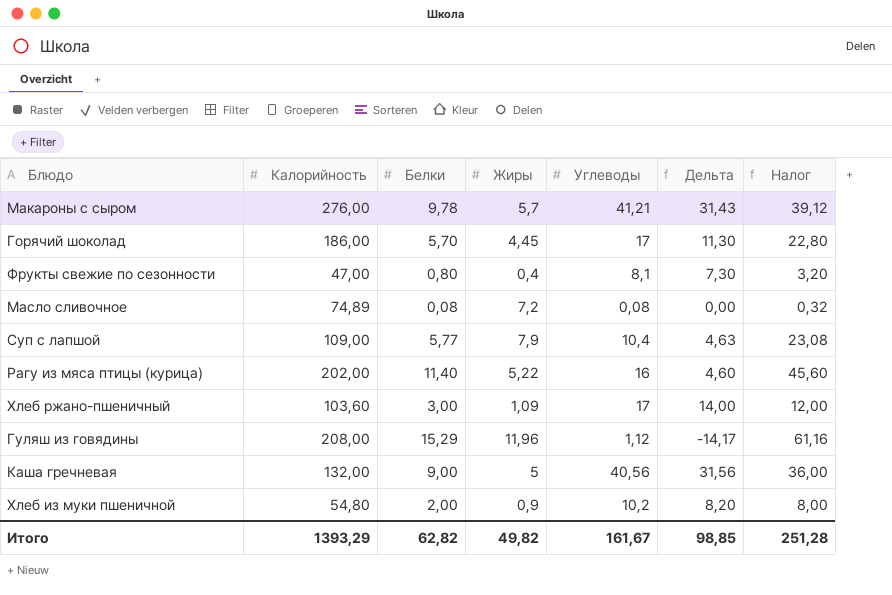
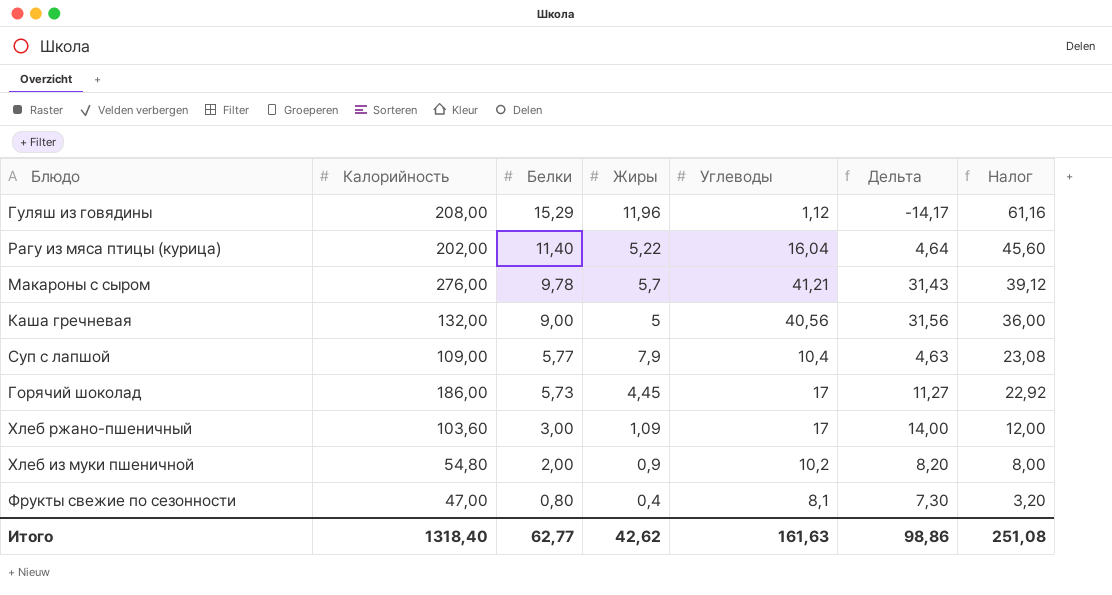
row order: none -> Белки descending
row Масло сливочное: 74,89 | 0,08 | 7,2 | 0,08 | 0,00 | 0,32 -> none
Рагу из мяса птицы (курица) | Углеводы: 16 -> 16,04
Рагу из мяса птицы (курица) | Дельта: 4,60 -> 4,64
Горячий шоколад | Белки: 5,70 -> 5,73
Горячий шоколад | Дельта: 11,30 -> 11,27
Горячий шоколад | Налог: 22,80 -> 22,92
Итого | Калорийность: 1393,29 -> 1318,40
Итого | Белки: 62,82 -> 62,77
Итого | Жиры: 49,82 -> 42,62
Итого | Углеводы: 161,67 -> 161,63
Итого | Дельта: 98,85 -> 98,86
Итого | Налог: 251,28 -> 251,08

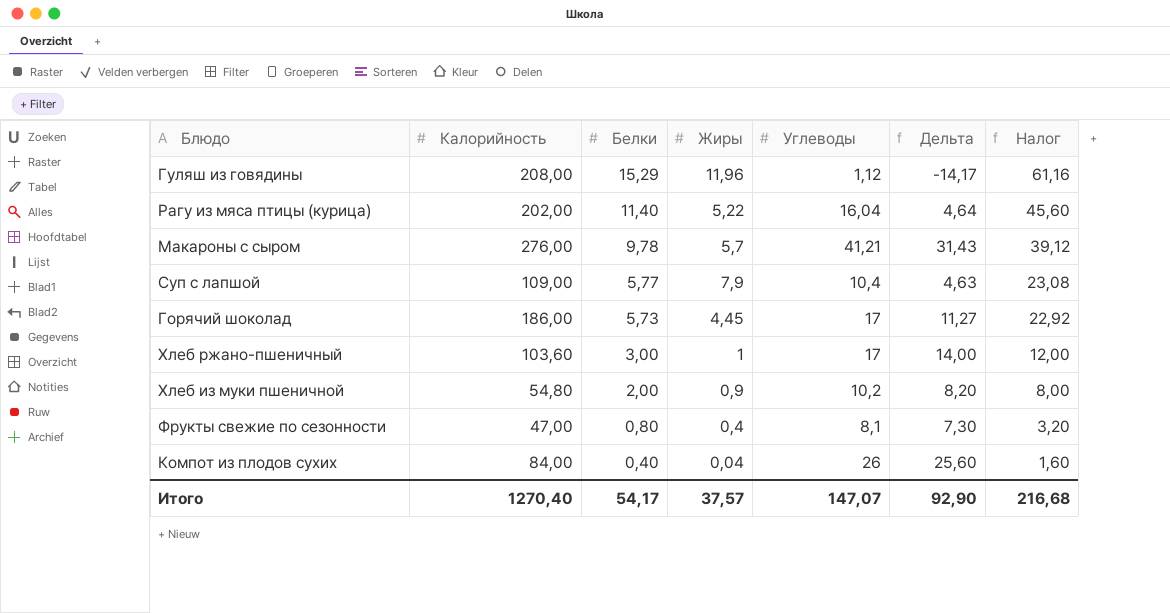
row Каша гречневая: 132,00 | 9,00 | 5 | 40,56 | 31,56 | 36,00 -> none
Хлеб ржано-пшеничный | Жиры: 1,09 -> 1
row Компот из плодов сухих: none -> 84,00 | 0,40 | 0,04 | 26 | 25,60 | 1,60
Итого | Калорийность: 1318,40 -> 1270,40
Итого | Белки: 62,77 -> 54,17
Итого | Жиры: 42,62 -> 37,57
Итого | Углеводы: 161,63 -> 147,07
Итого | Дельта: 98,86 -> 92,90
Итого | Налог: 251,08 -> 216,68

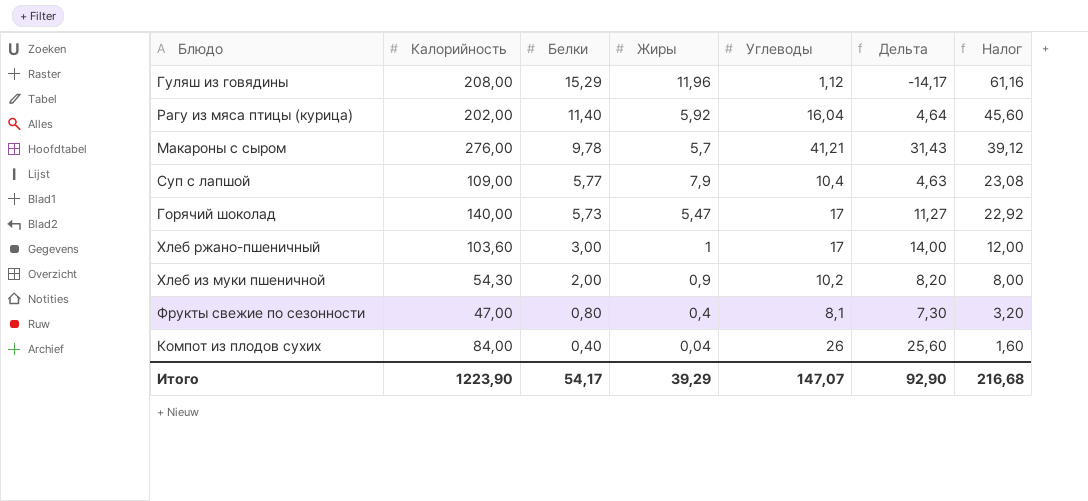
Рагу из мяса птицы (курица) | Жиры: 5,22 -> 5,92
Горячий шоколад | Калорийность: 186,00 -> 140,00
Горячий шоколад | Жиры: 4,45 -> 5,47
Хлеб из муки пшеничной | Калорийность: 54,80 -> 54,30
Итого | Калорийность: 1270,40 -> 1223,90
Итого | Жиры: 37,57 -> 39,29

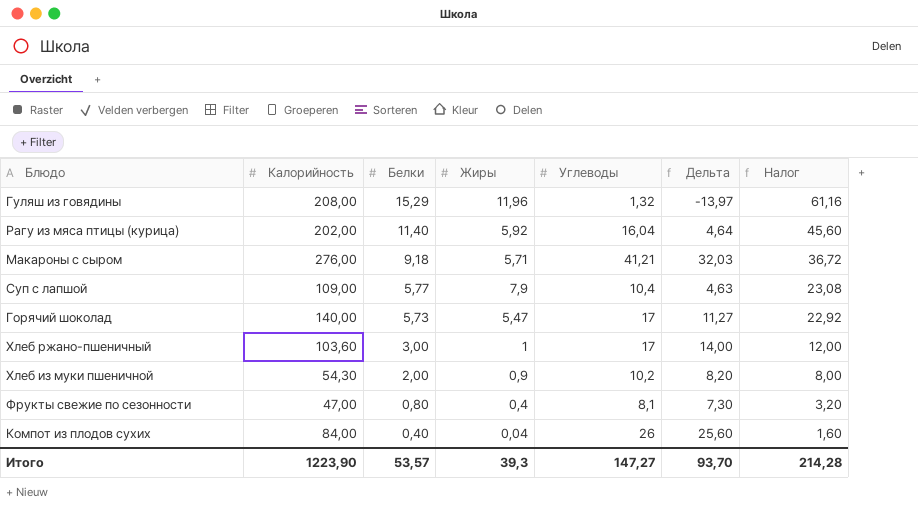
Гуляш из говядины | Углеводы: 1,12 -> 1,32
Гуляш из говядины | Дельта: -14,17 -> -13,97
Макароны с сыром | Белки: 9,78 -> 9,18
Макароны с сыром | Жиры: 5,7 -> 5,71
Макароны с сыром | Дельта: 31,43 -> 32,03
Макароны с сыром | Налог: 39,12 -> 36,72
Итого | Белки: 54,17 -> 53,57
Итого | Жиры: 39,29 -> 39,3
Итого | Углеводы: 147,07 -> 147,27
Итого | Дельта: 92,90 -> 93,70
Итого | Налог: 216,68 -> 214,28

